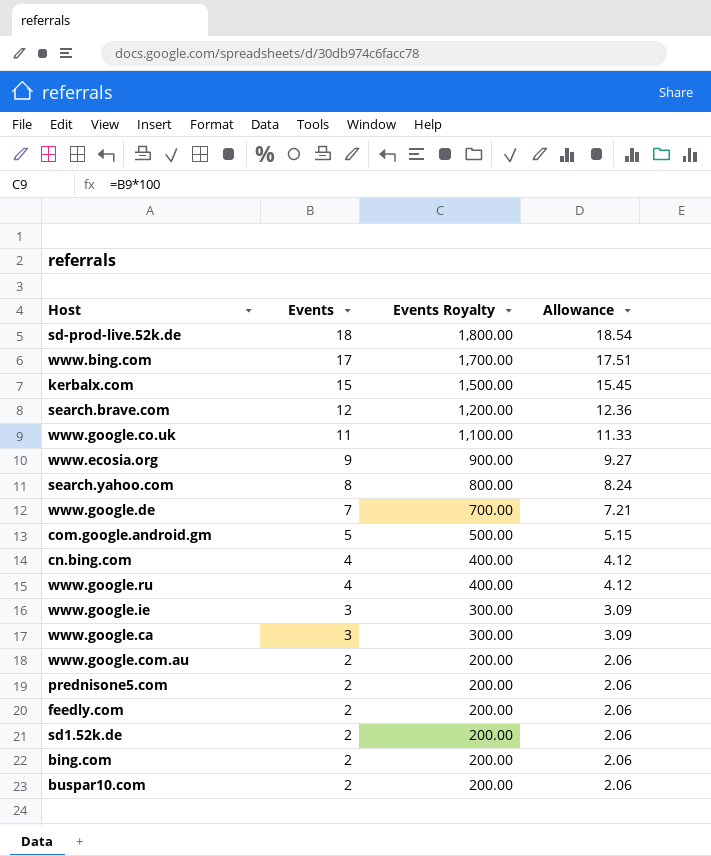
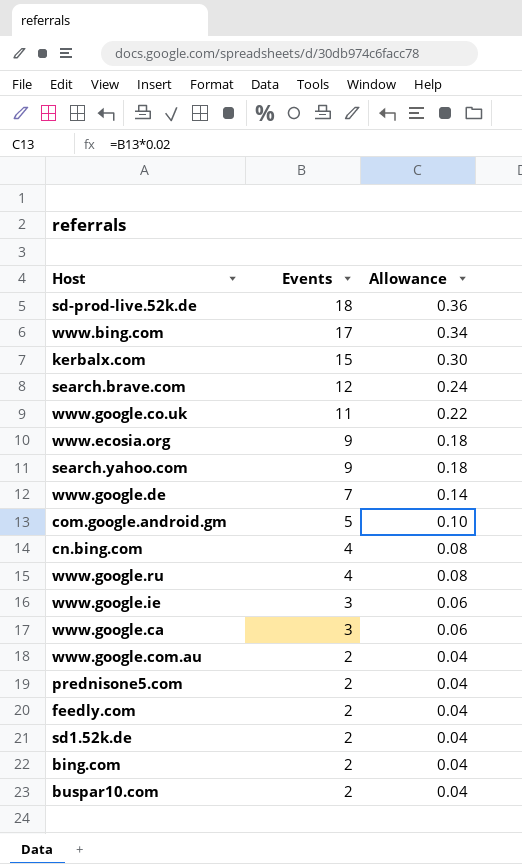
column Events Royalty | formula: [Events] * 100 -> none
column Allowance | formula: [Events] * 1.03 -> [Events] * 0.02
search.yahoo.com | Events: 8 -> 9

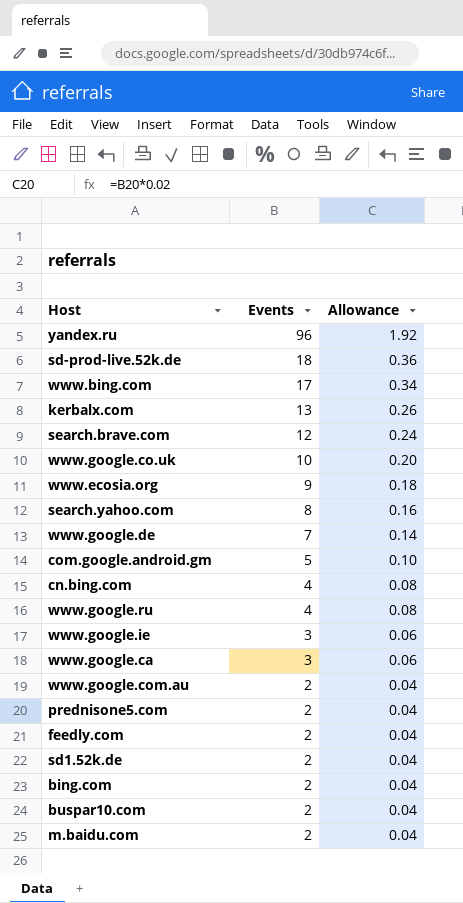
row yandex.ru: none -> 96 | 1.92
kerbalx.com | Events: 15 -> 13
kerbalx.com | Allowance: 0.30 -> 0.26
www.google.co.uk | Events: 11 -> 10
www.google.co.uk | Allowance: 0.22 -> 0.20
search.yahoo.com | Events: 9 -> 8
search.yahoo.com | Allowance: 0.18 -> 0.16
row m.baidu.com: none -> 2 | 0.04

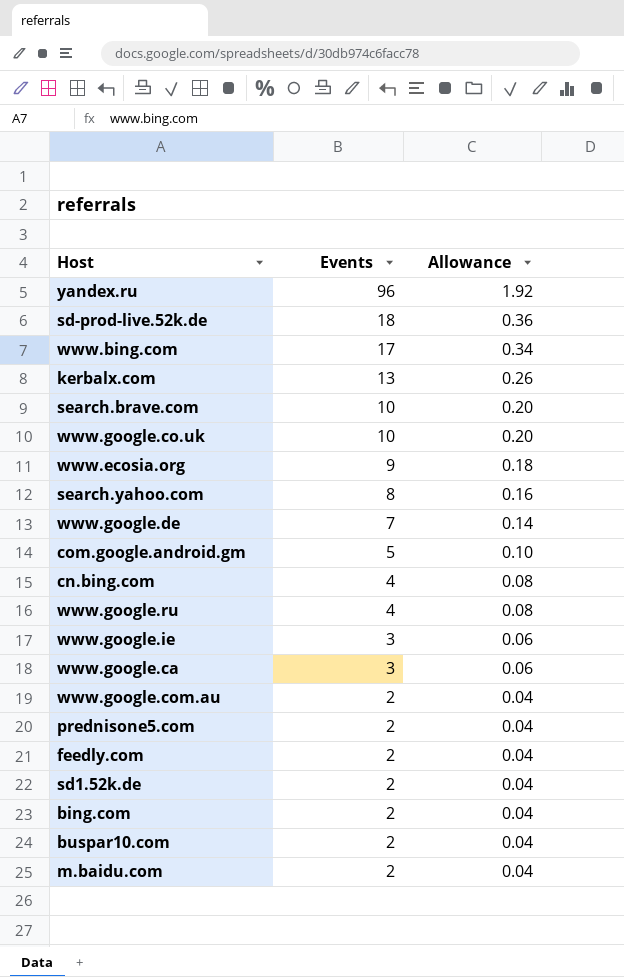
search.brave.com | Events: 12 -> 10
search.brave.com | Allowance: 0.24 -> 0.20

